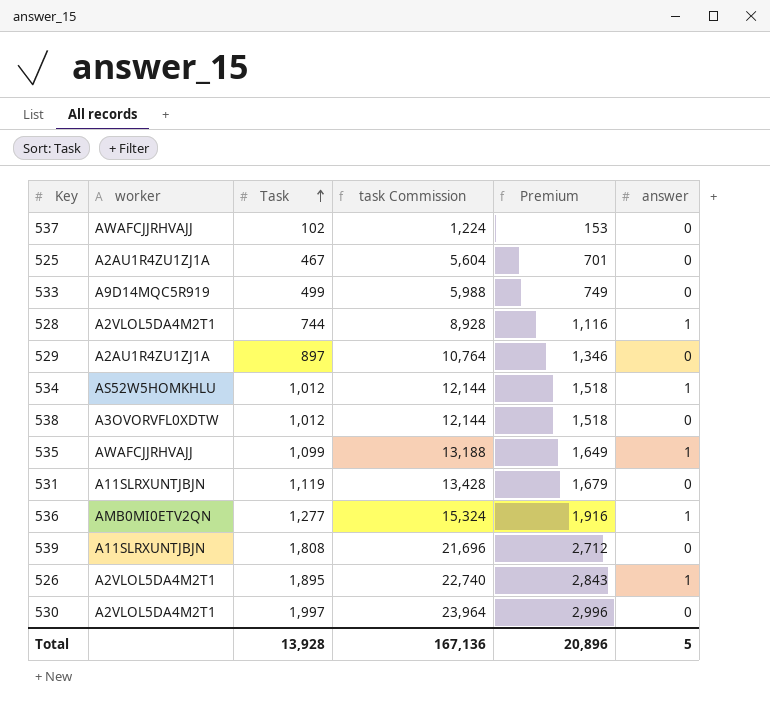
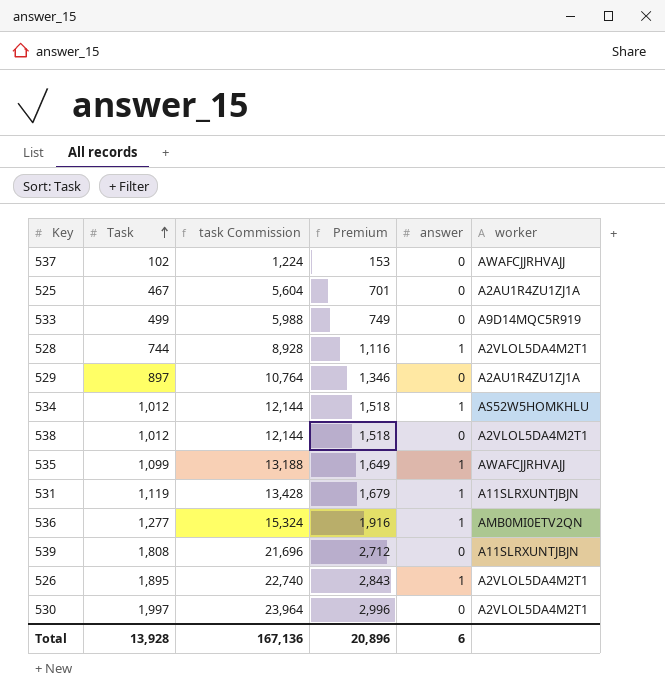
column worker | position: 2 -> 6
538 | worker: A3OVORVFL0XDTW -> A2VLOL5DA4M2T1
531 | answer: 0 -> 1
Total | answer: 5 -> 6

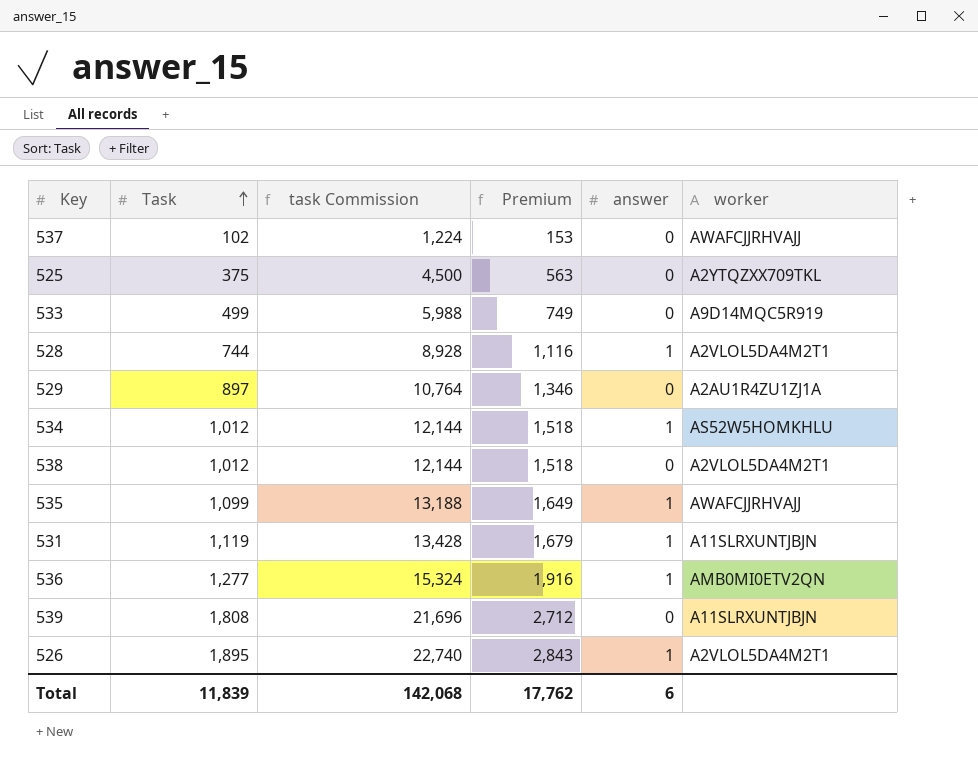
row 530: 1,997 | 23,964 | 2,996 | 0 | A2VLOL5DA4M2T1 -> none
525 | Task: 467 -> 375
525 | task Commission: 5,604 -> 4,500
525 | Premium: 701 -> 563
525 | worker: A2AU1R4ZU1ZJ1A -> A2YTQZXX709TKL
Total | Task: 13,928 -> 11,839
Total | task Commission: 167,136 -> 142,068
Total | Premium: 20,896 -> 17,762

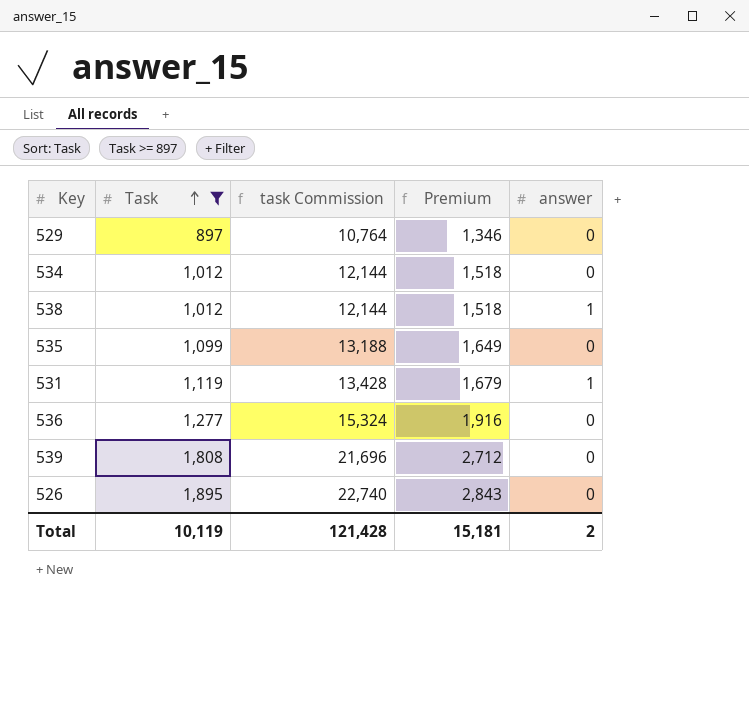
filter: none -> Task >= 897
column worker | position: 6 -> none
534 | answer: 1 -> 0
538 | answer: 0 -> 1
535 | answer: 1 -> 0
536 | answer: 1 -> 0
526 | answer: 1 -> 0
Total | Task: 11,839 -> 10,119
Total | task Commission: 142,068 -> 121,428
Total | Premium: 17,762 -> 15,181
Total | answer: 6 -> 2

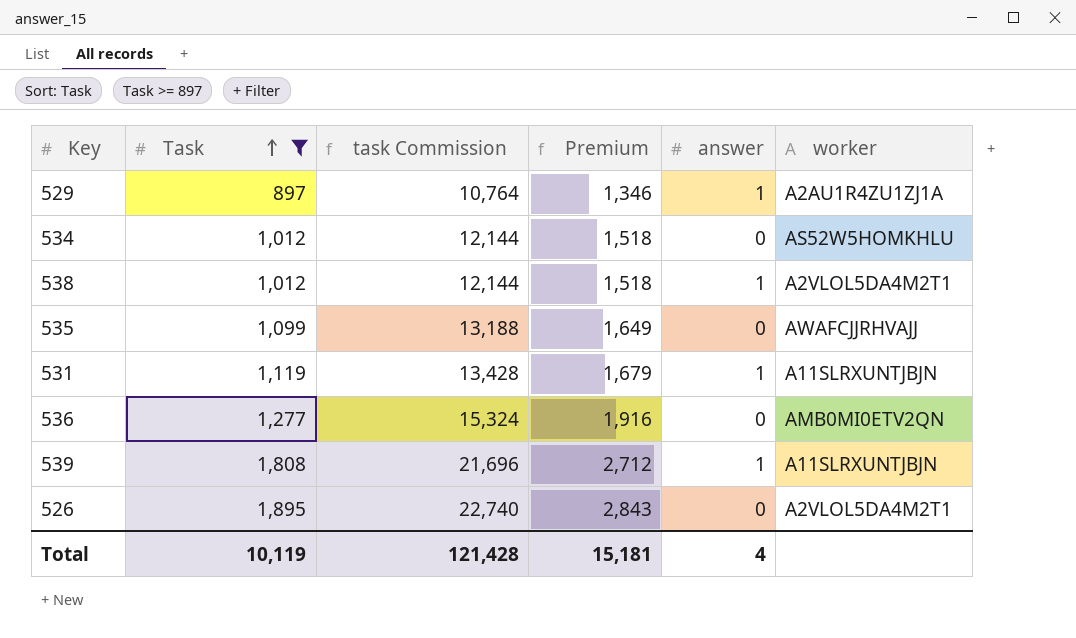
column worker | position: none -> 6
529 | answer: 0 -> 1
539 | answer: 0 -> 1
Total | answer: 2 -> 4

